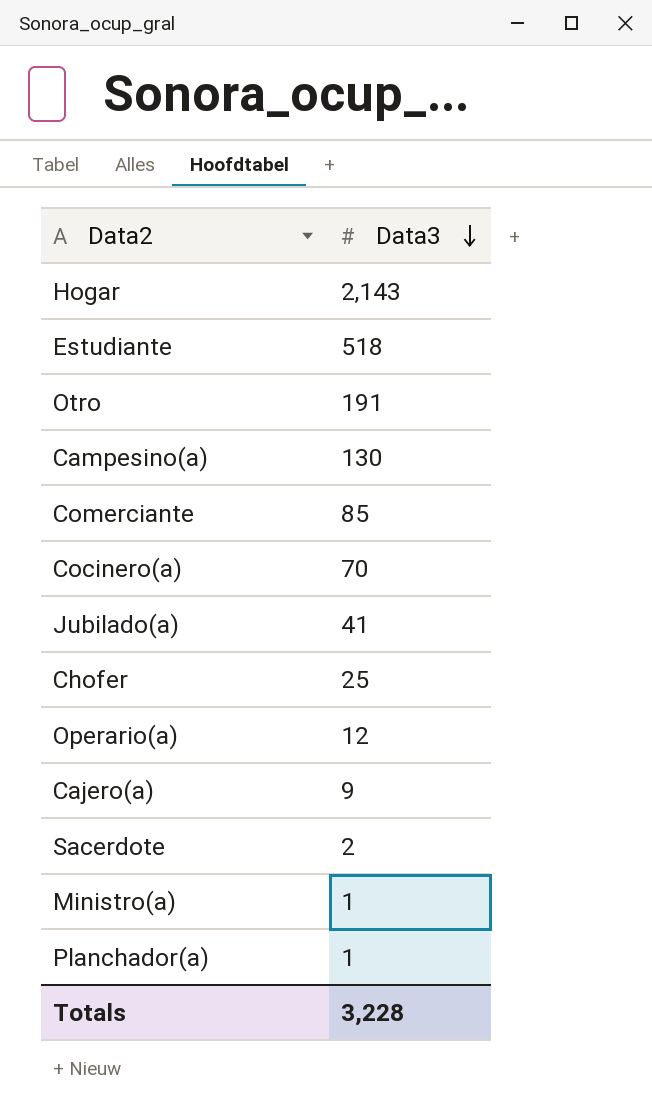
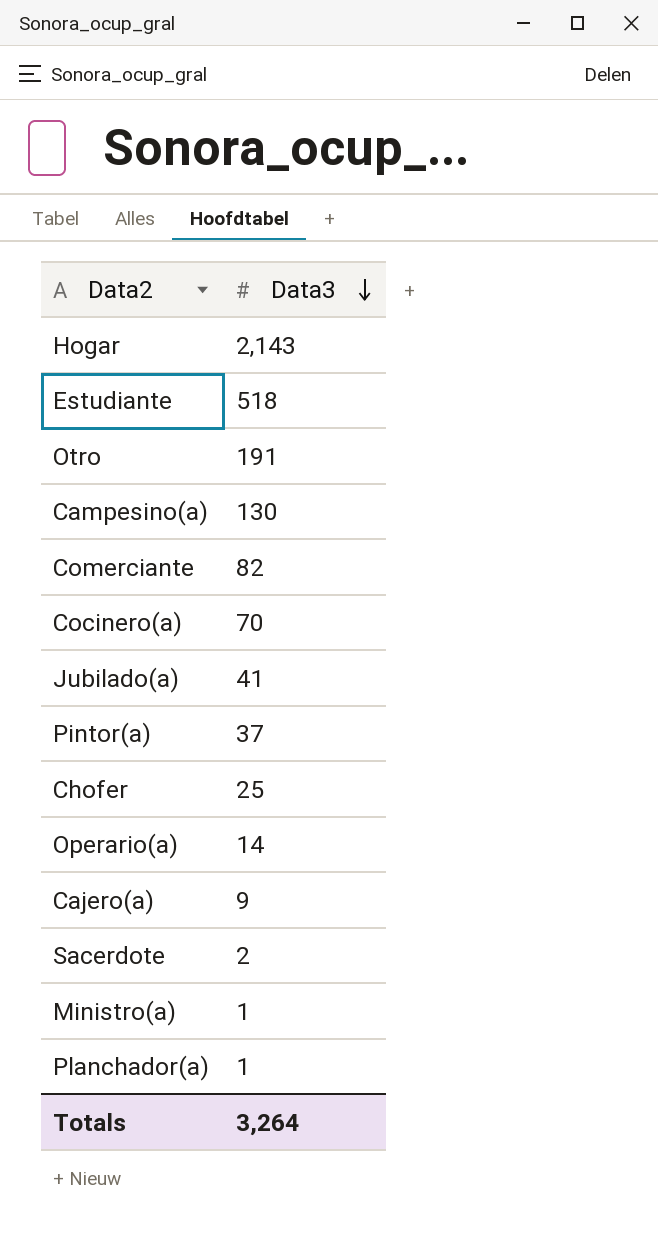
Comerciante | Data3: 85 -> 82
row Pintor(a): none -> 37
Operario(a) | Data3: 12 -> 14
Totals | Data3: 3,228 -> 3,264

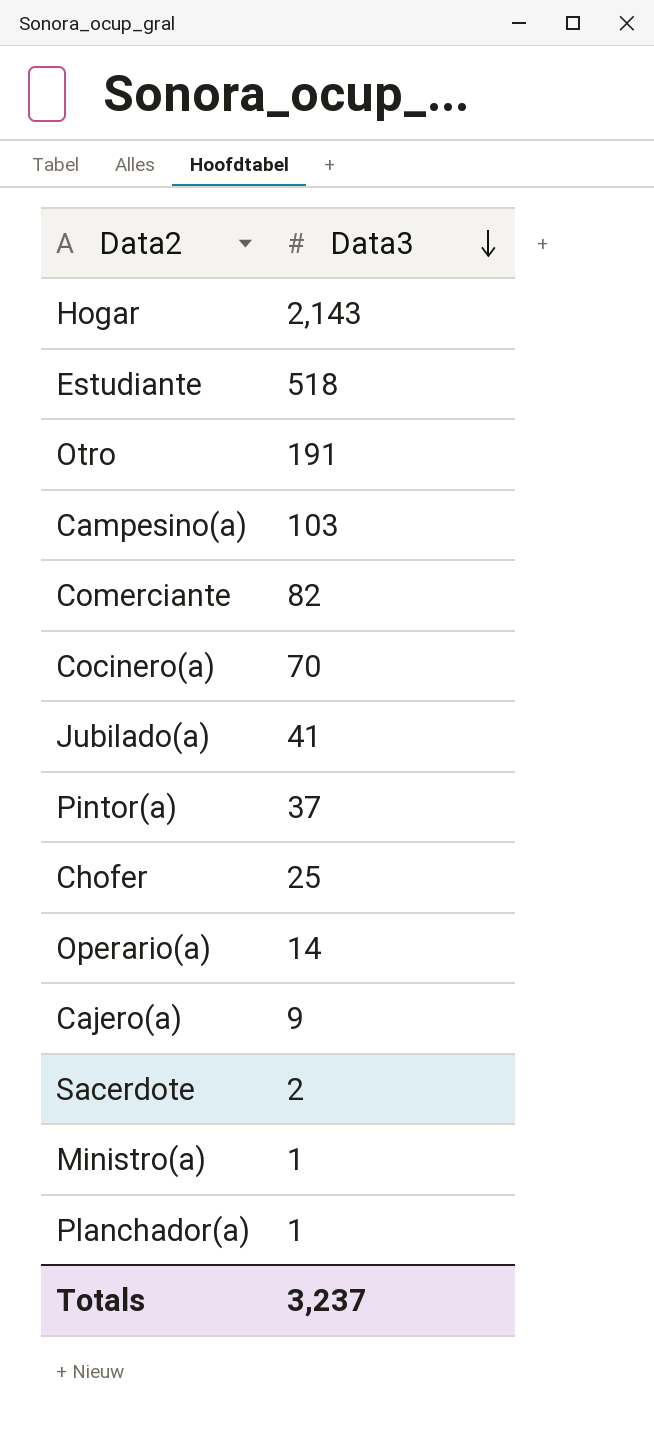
Campesino(a) | Data3: 130 -> 103
Totals | Data3: 3,264 -> 3,237

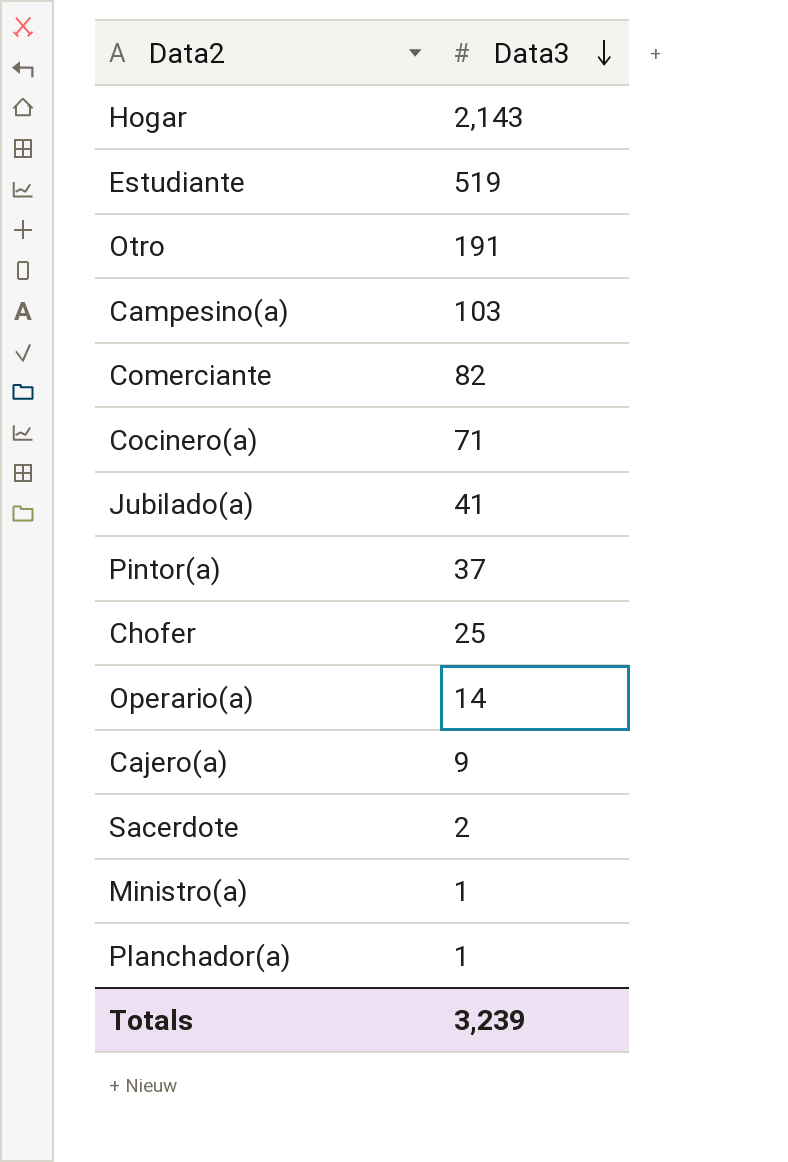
Estudiante | Data3: 518 -> 519
Cocinero(a) | Data3: 70 -> 71
Totals | Data3: 3,237 -> 3,239

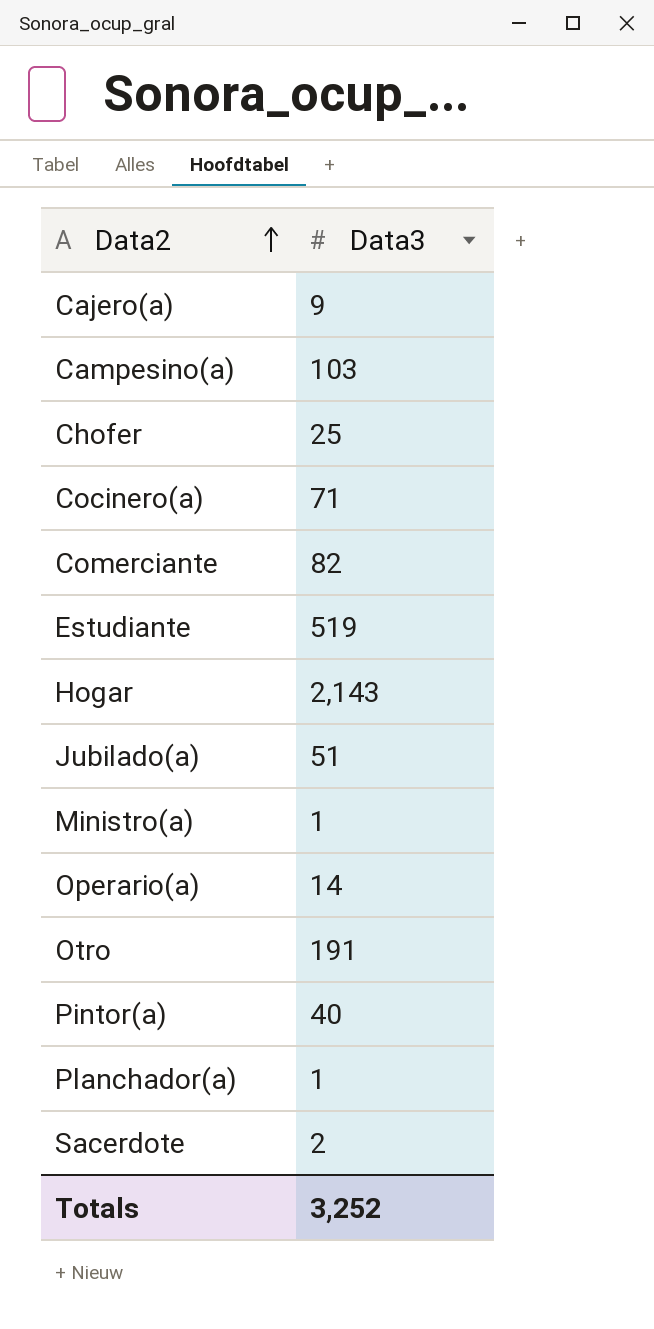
row order: Data3 descending -> Data2 ascending
Jubilado(a) | Data3: 41 -> 51
Pintor(a) | Data3: 37 -> 40
Totals | Data3: 3,239 -> 3,252

